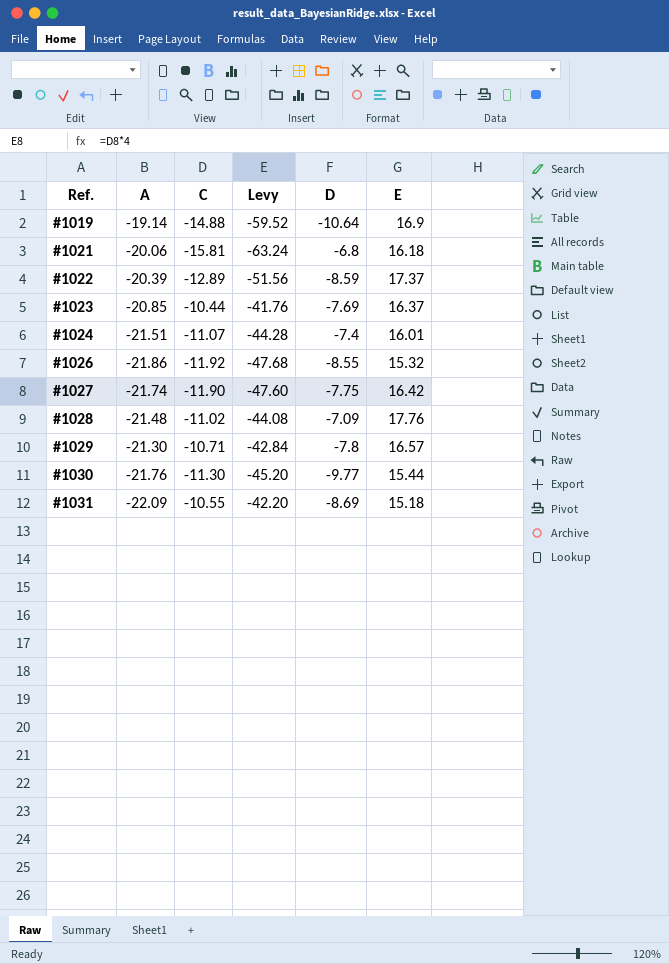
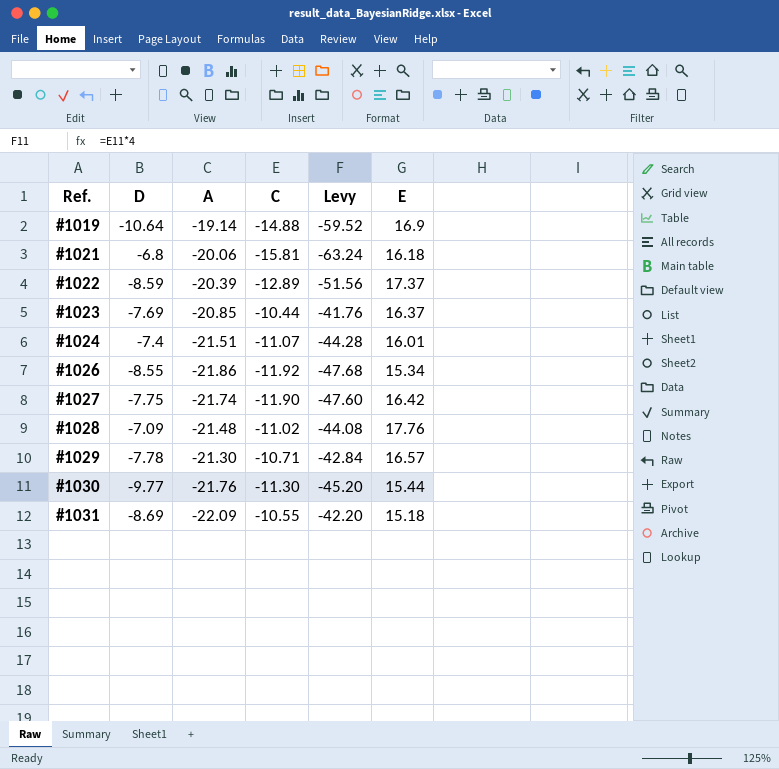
column D | position: 5 -> 2
#1026 | E: 15.32 -> 15.34
#1029 | D: -7.8 -> -7.78

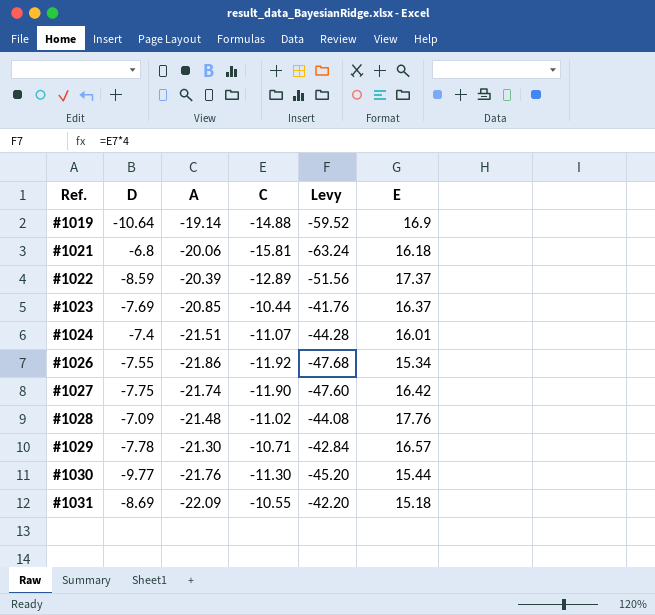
#1026 | D: -8.55 -> -7.55

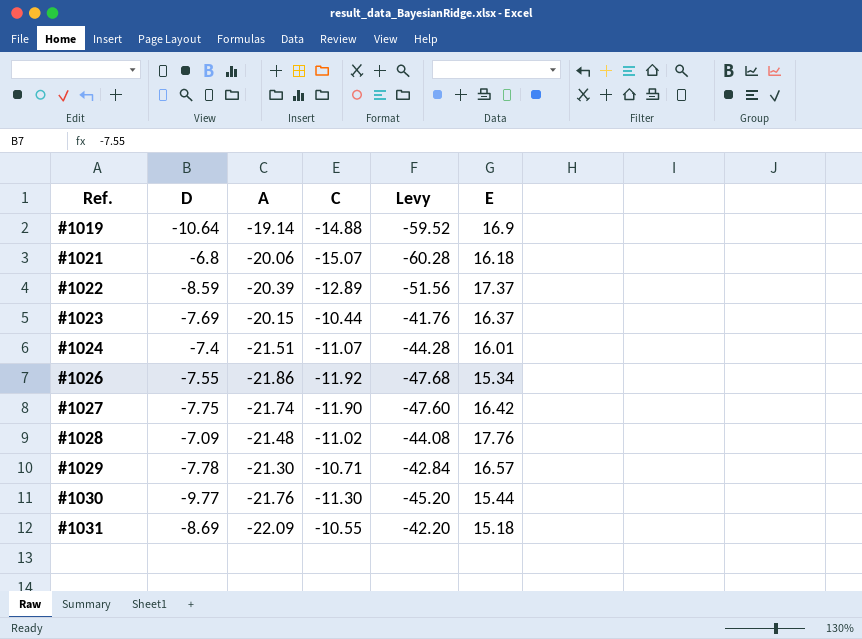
#1021 | C: -15.81 -> -15.07
#1021 | Levy: -63.24 -> -60.28
#1023 | A: -20.85 -> -20.15

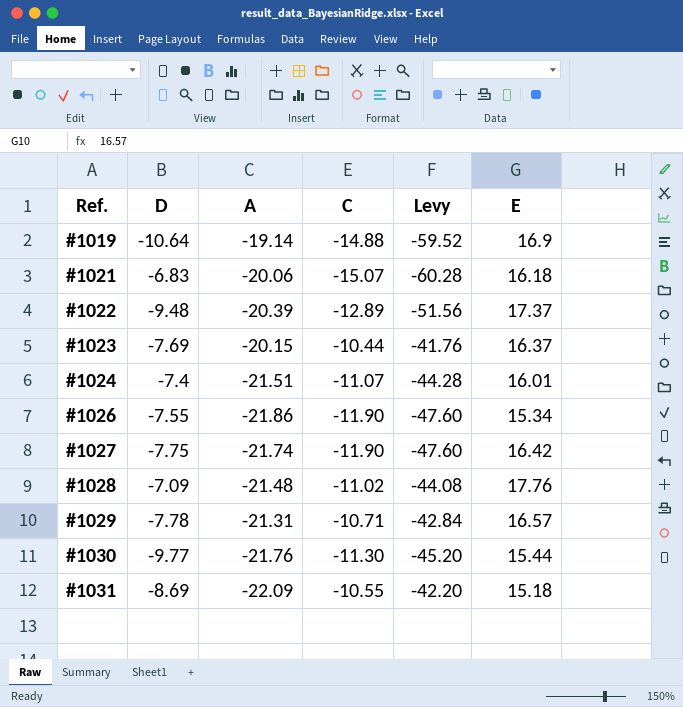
#1021 | D: -6.8 -> -6.83
#1022 | D: -8.59 -> -9.48
#1026 | C: -11.92 -> -11.90
#1026 | Levy: -47.68 -> -47.60
#1029 | A: -21.30 -> -21.31

